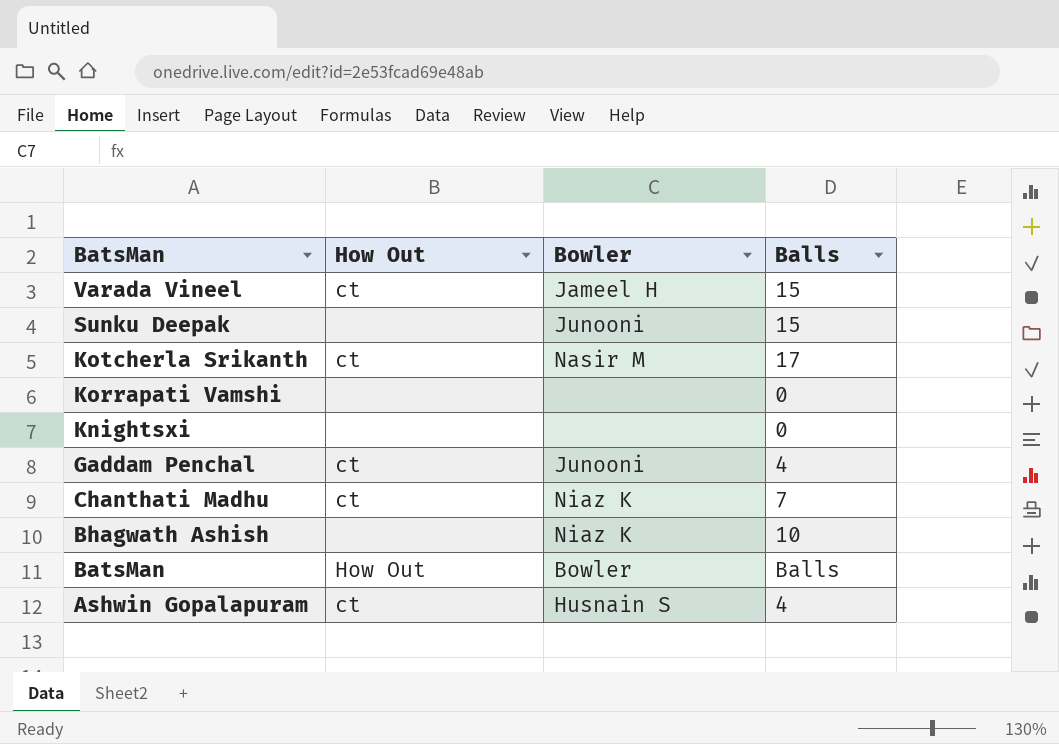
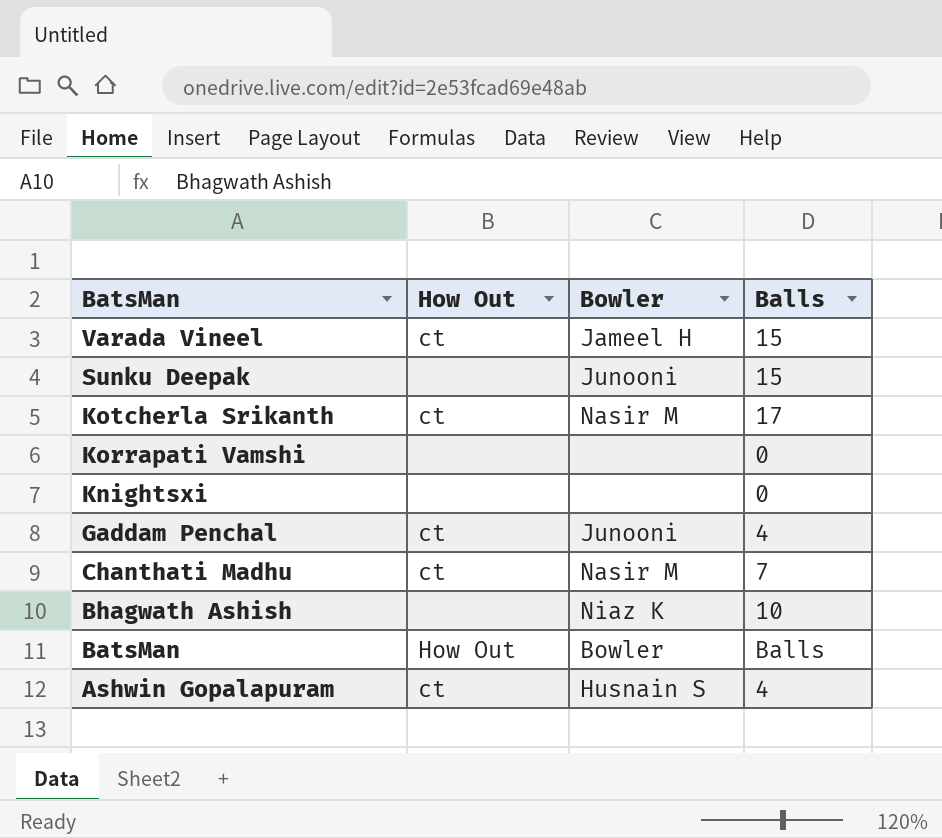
Chanthati Madhu | Bowler: Niaz K -> Nasir M

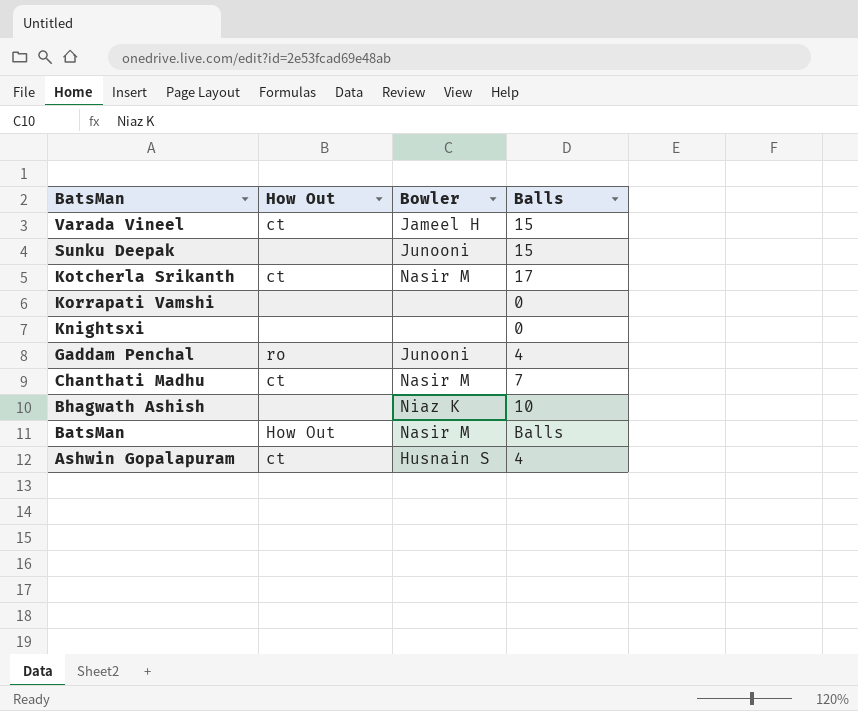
Gaddam Penchal | How Out: ct -> ro
BatsMan | Bowler: Bowler -> Nasir M

